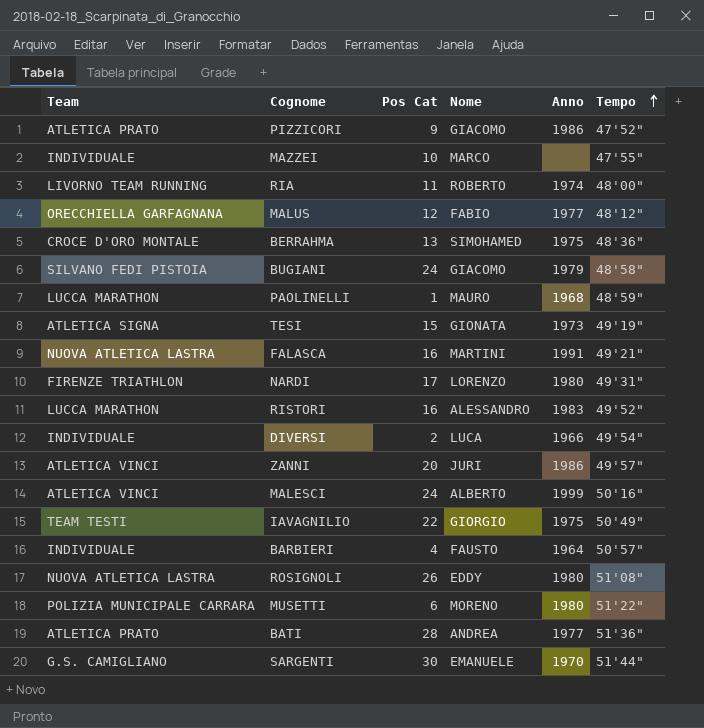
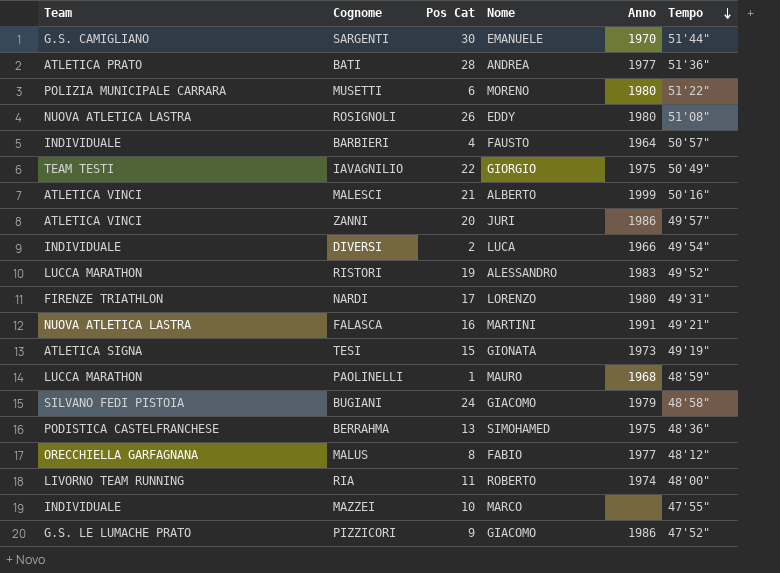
row order: Tempo ascending -> Tempo descending
MALESCI | Pos Cat: 24 -> 21
RISTORI | Pos Cat: 16 -> 19
BERRAHMA | Team: CROCE D'ORO MONTALE -> PODISTICA CASTELFRANCHESE
MALUS | Pos Cat: 12 -> 8
PIZZICORI | Team: ATLETICA PRATO -> G.S. LE LUMACHE PRATO

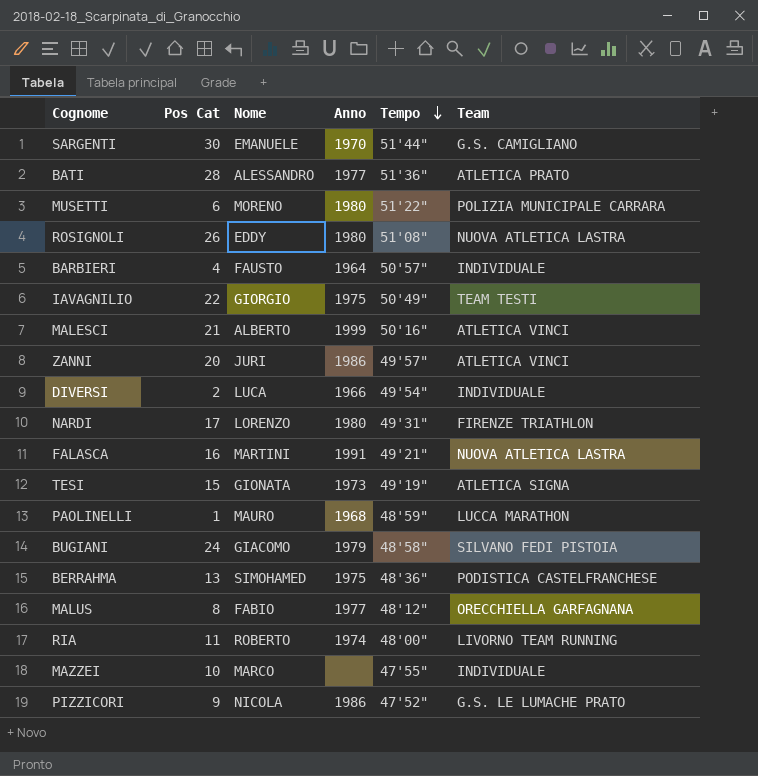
column Team | position: 1 -> 6
row RISTORI: LUCCA MARATHON | 19 | ALESSANDRO | 1983 | 49'52" -> none
BATI | Nome: ANDREA -> ALESSANDRO
PIZZICORI | Nome: GIACOMO -> NICOLA

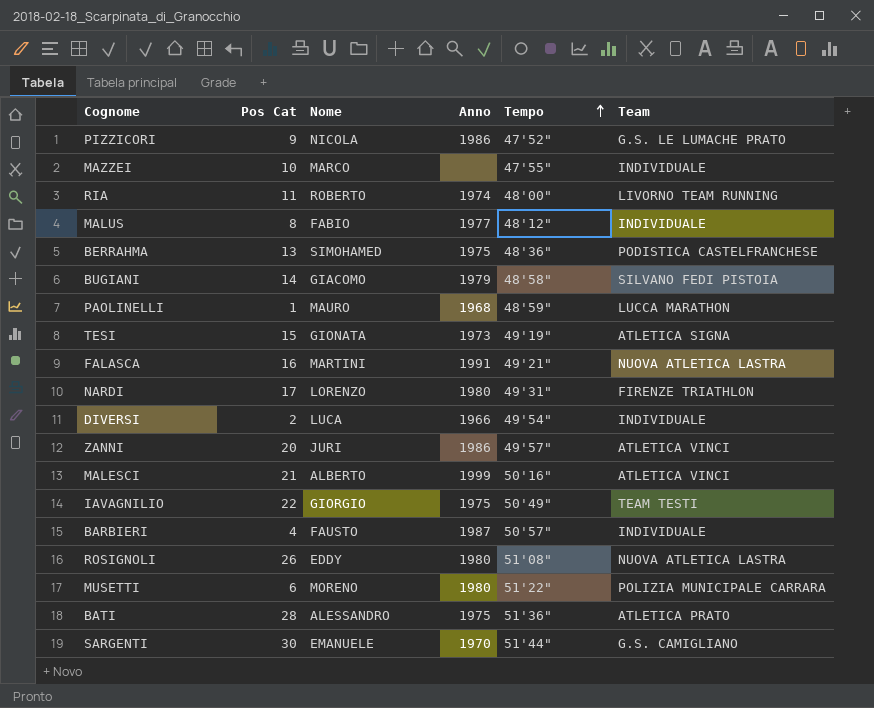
row order: Tempo descending -> Tempo ascending
MALUS | Team: ORECCHIELLA GARFAGNANA -> INDIVIDUALE
BUGIANI | Pos Cat: 24 -> 14
BARBIERI | Anno: 1964 -> 1987
BATI | Anno: 1977 -> 1975

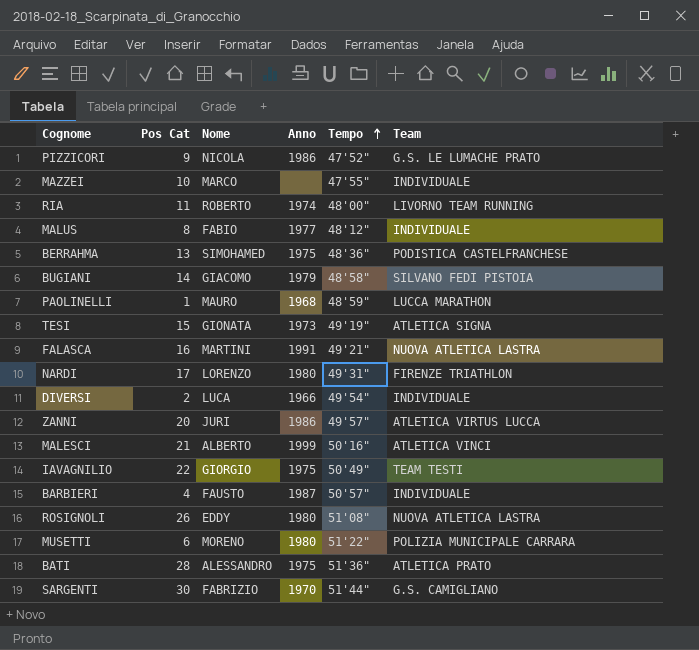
ZANNI | Team: ATLETICA VINCI -> ATLETICA VIRTUS LUCCA
SARGENTI | Nome: EMANUELE -> FABRIZIO

